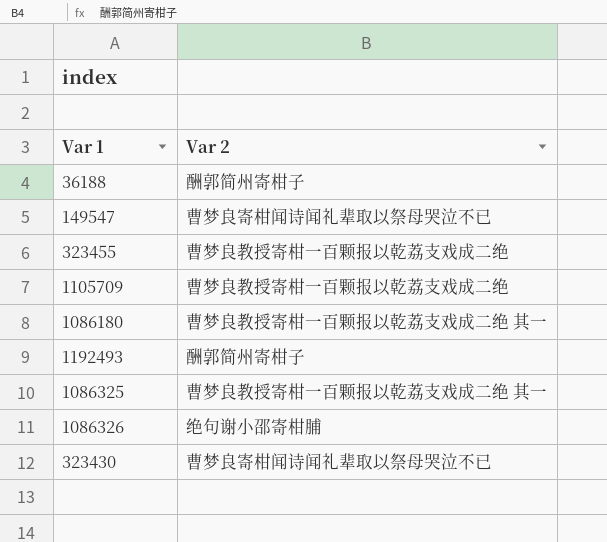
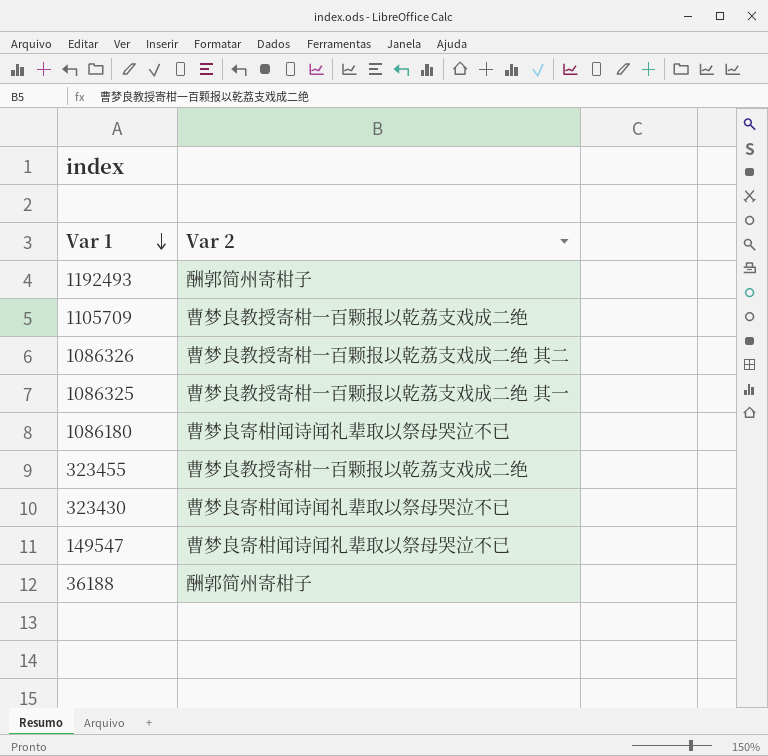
row order: none -> Var 1 descending
1086326 | Var 2: 绝句谢小邵寄柑脯 -> 曹梦良教授寄柑一百颗报以乾荔支戏成二绝 其二
1086180 | Var 2: 曹梦良教授寄柑一百颗报以乾荔支戏成二绝 其一 -> 曹梦良寄柑闻诗闻礼辈取以祭母哭泣不已

